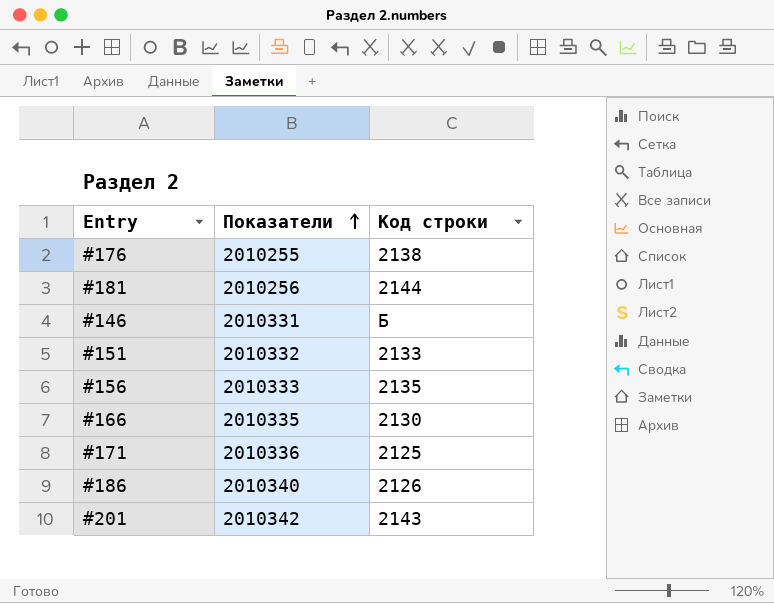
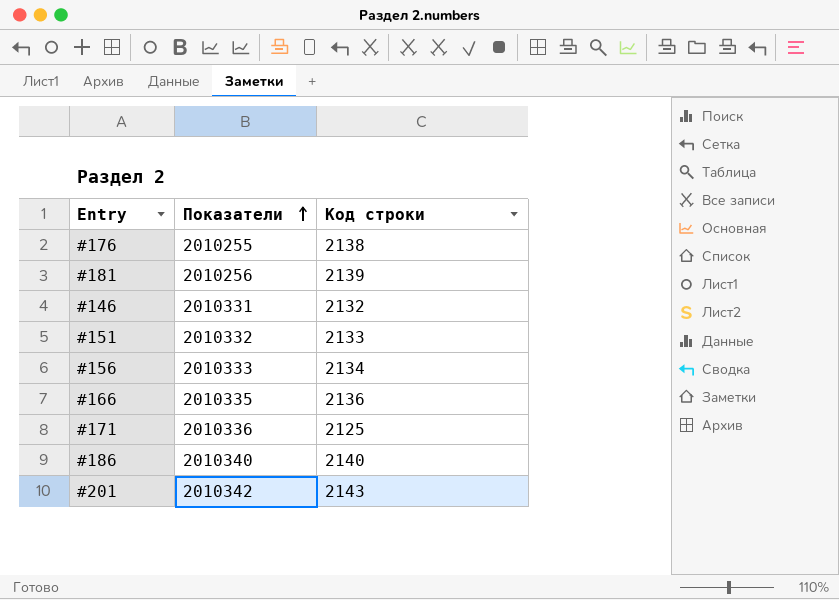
#181 | Код строки: 2144 -> 2139
#146 | Код строки: Б -> 2132
#156 | Код строки: 2135 -> 2134
#166 | Код строки: 2130 -> 2136
#186 | Код строки: 2126 -> 2140

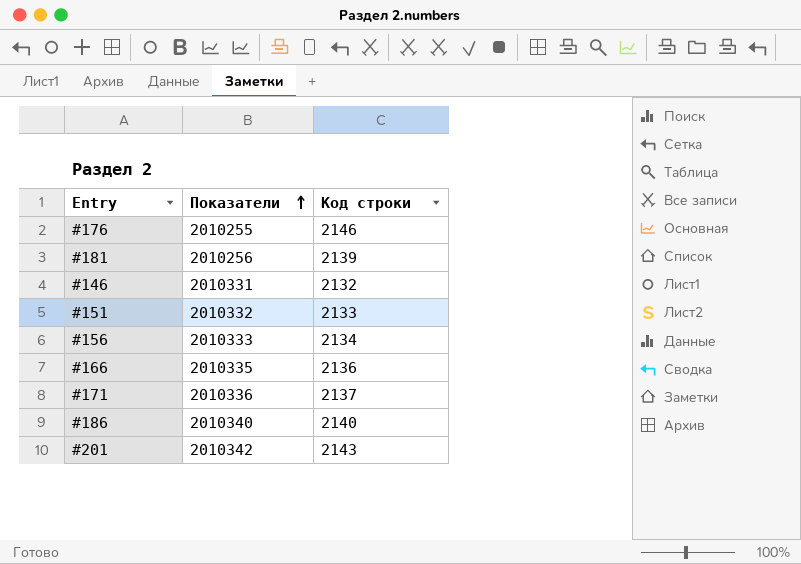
#176 | Код строки: 2138 -> 2146
#171 | Код строки: 2125 -> 2137

